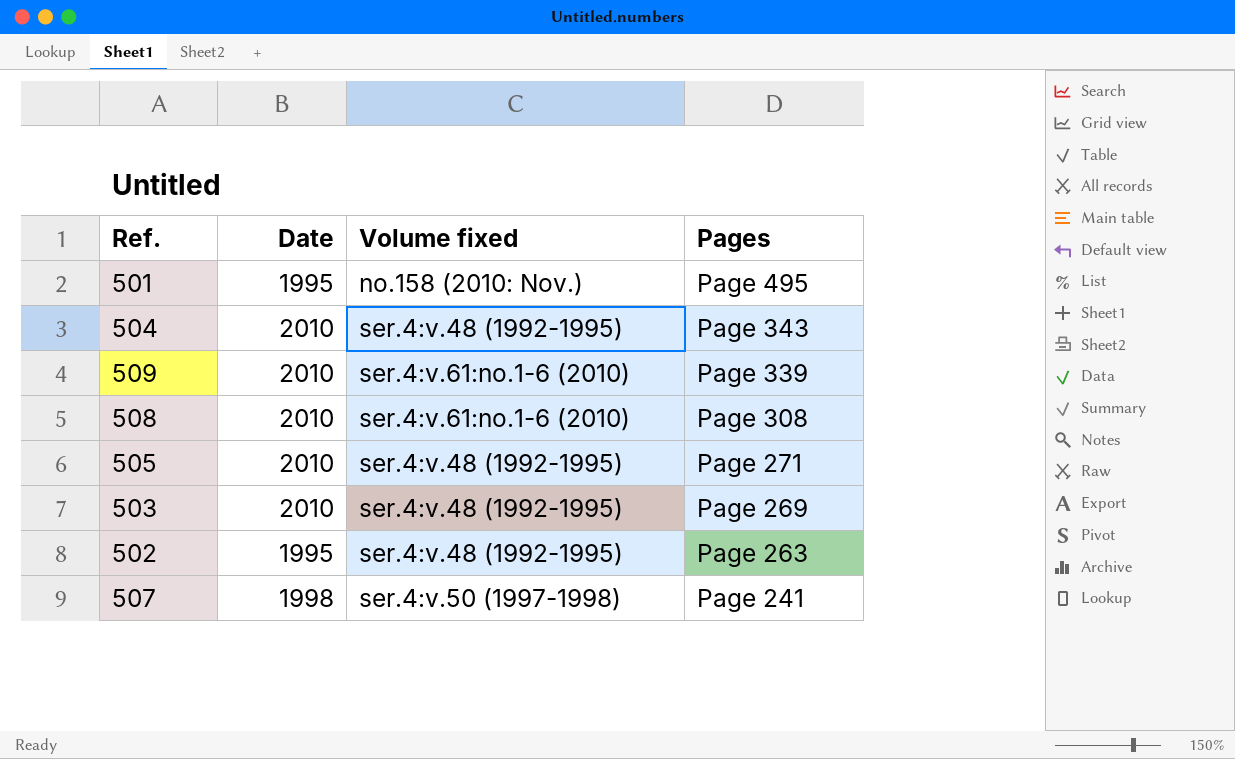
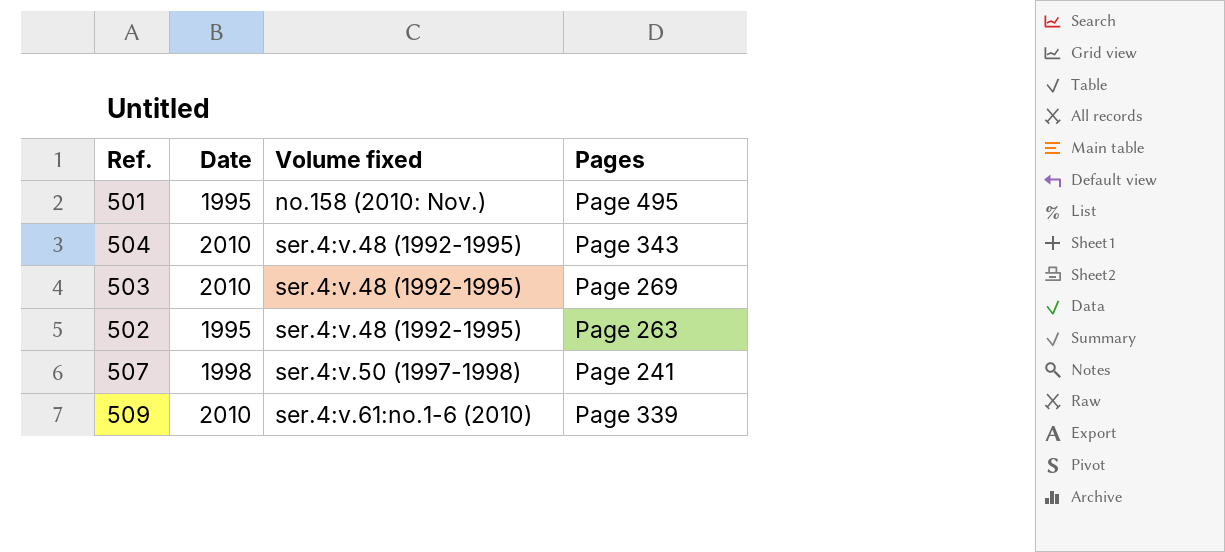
row order: Pages descending -> Volume fixed ascending
row 508: 2010 | ser.4:v.61:no.1-6 (2010) | Page 308 -> none
row 505: 2010 | ser.4:v.48 (1992-1995) | Page 271 -> none

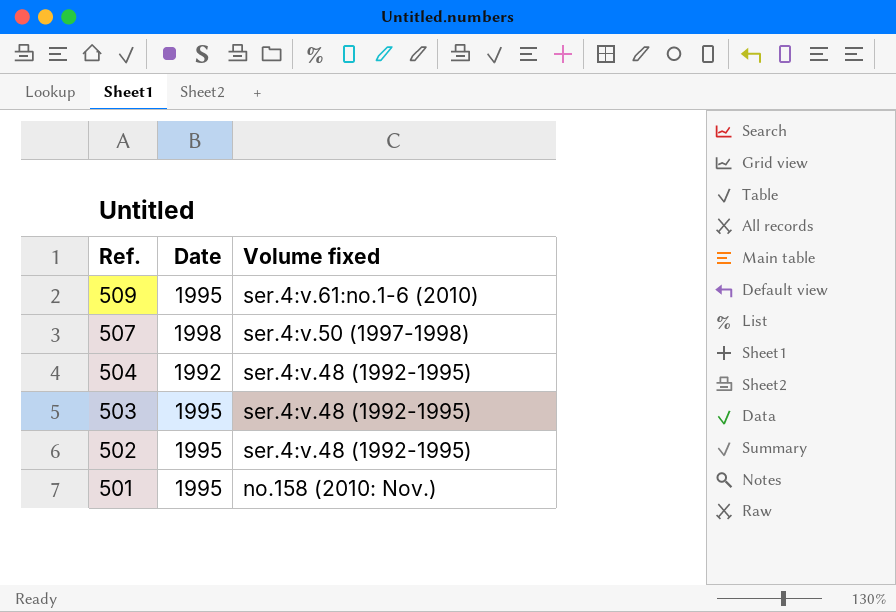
row order: Volume fixed ascending -> Ref. descending
column Pages | position: 4 -> none
509 | Date: 2010 -> 1995
504 | Date: 2010 -> 1992
503 | Date: 2010 -> 1995

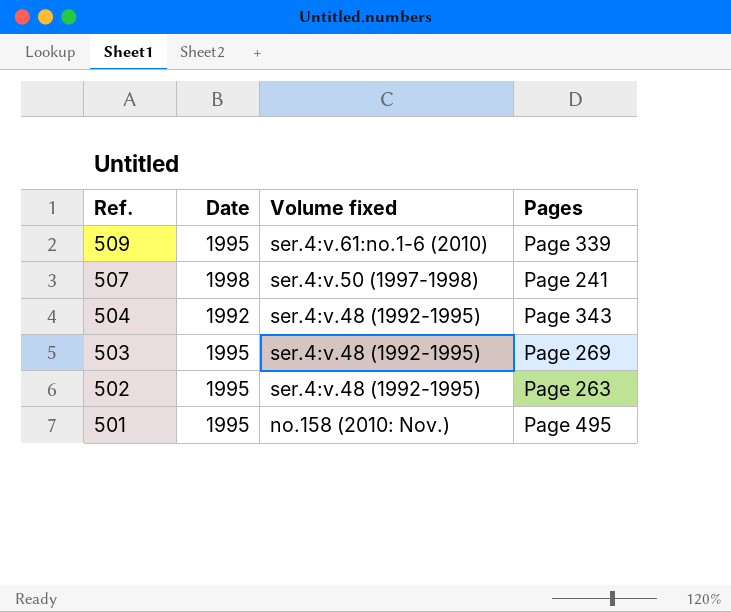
column Pages | position: none -> 4

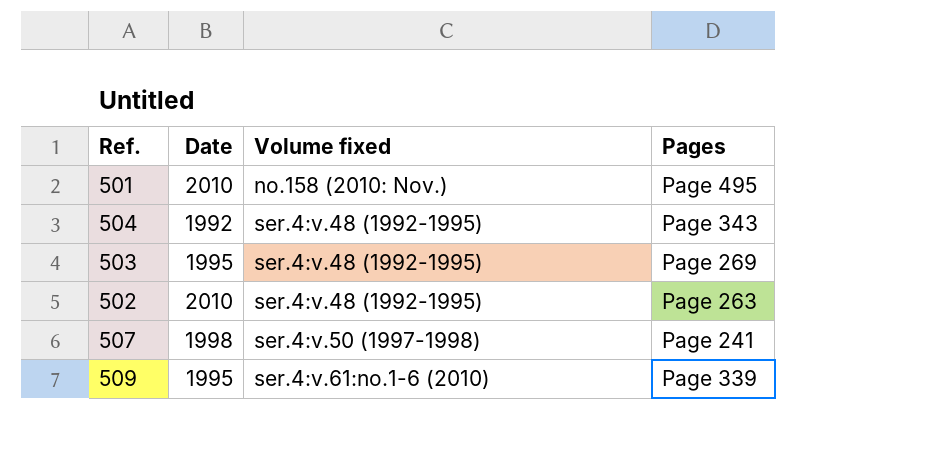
row order: Ref. descending -> Volume fixed ascending
501 | Date: 1995 -> 2010
502 | Date: 1995 -> 2010

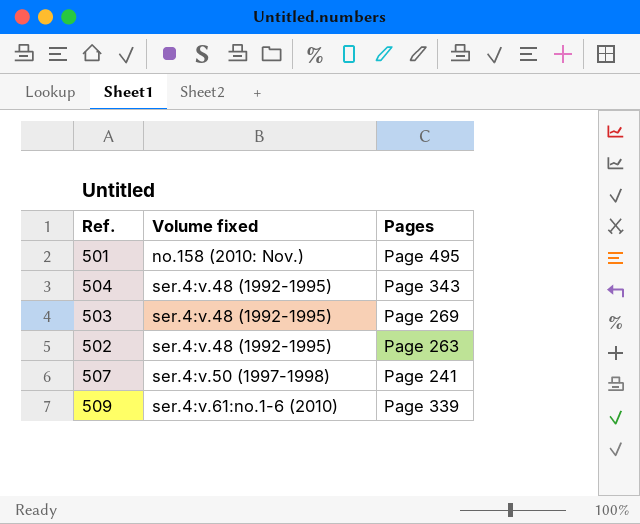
column Date | position: 2 -> none

